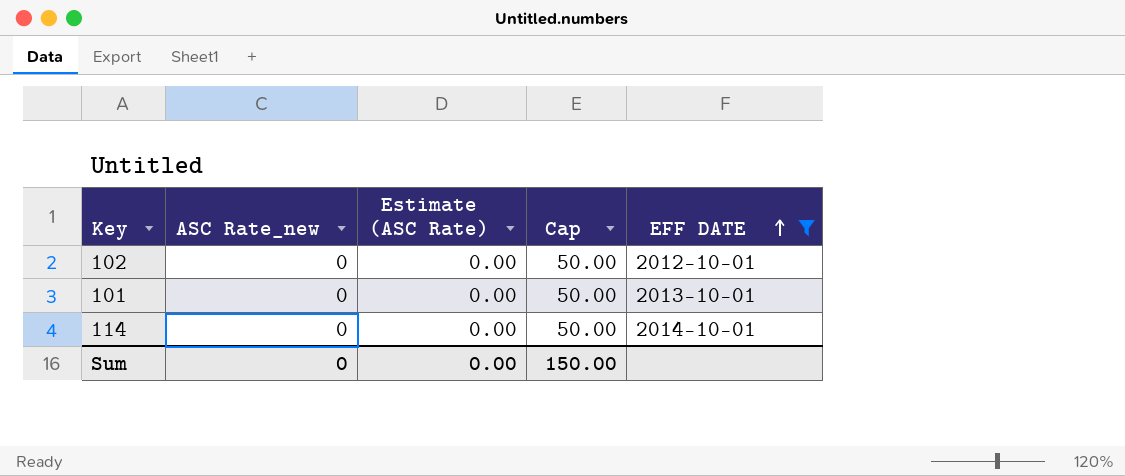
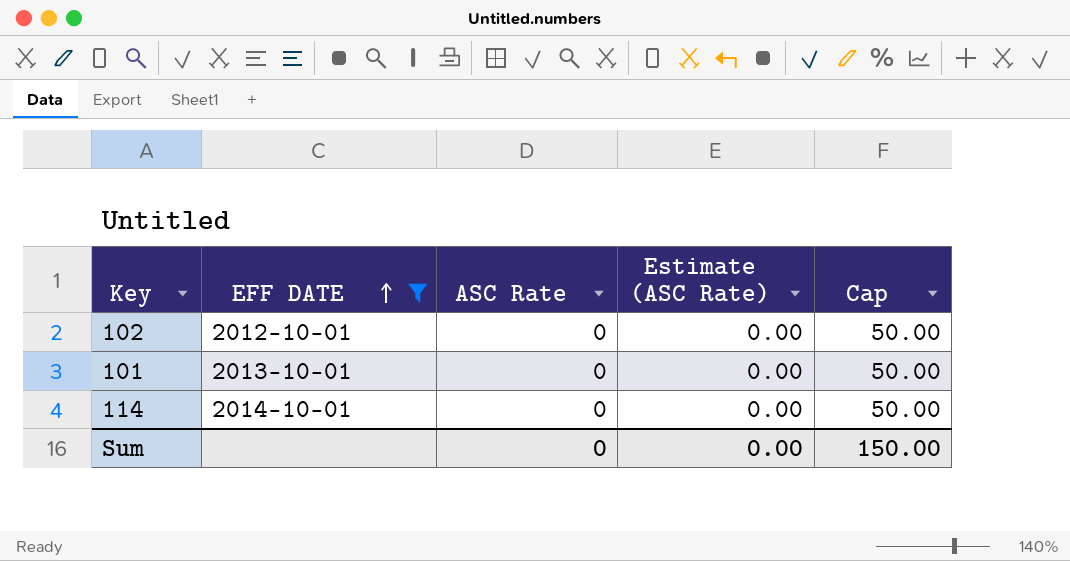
column EFF DATE | position: 5 -> 2
column name: ASC Rate_new -> ASC Rate

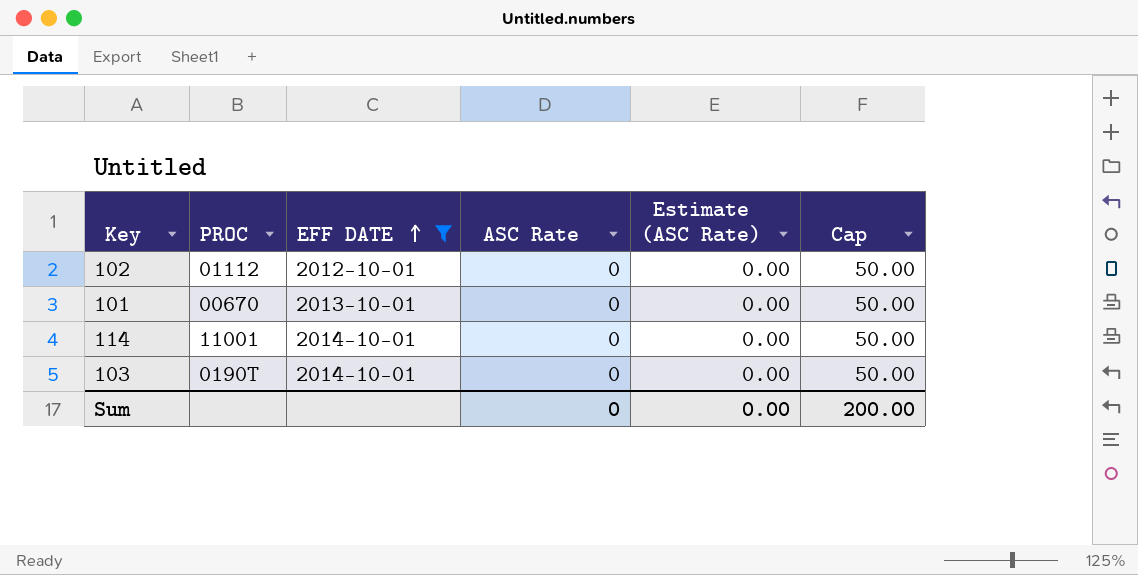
column PROC | position: none -> 2
row 103: none -> 0190T | 2014-10-01 | 0 | 0.00 | 50.00
Sum | Cap: 150.00 -> 200.00

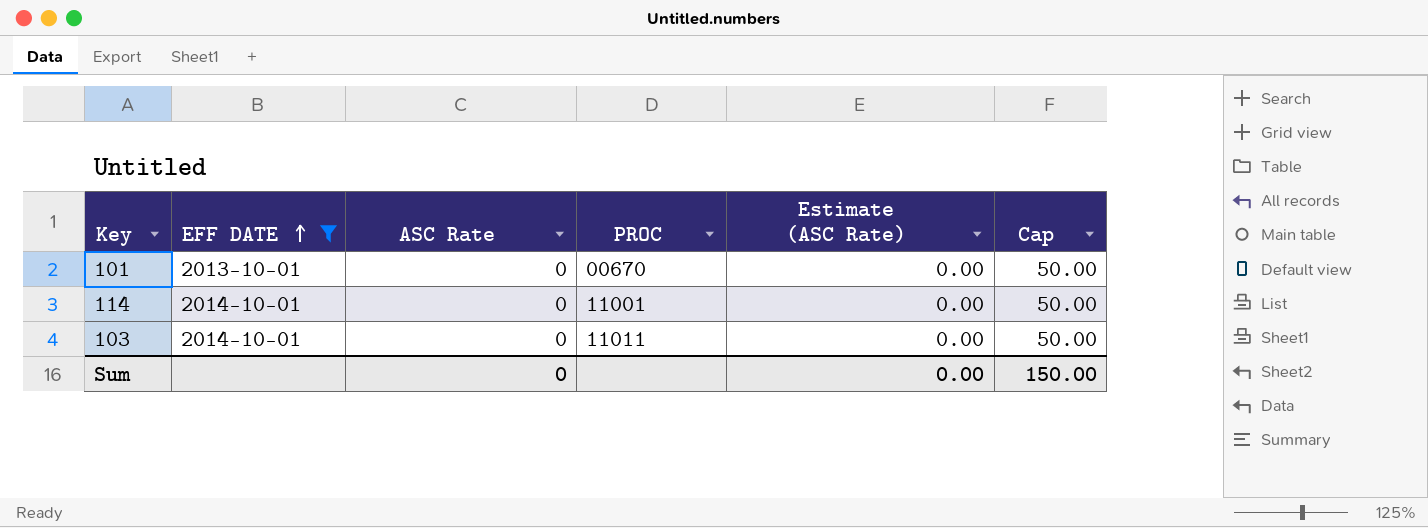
column PROC | position: 2 -> 4
row 102: 01112 | 2012-10-01 | 0 | 0.00 | 50.00 -> none
103 | PROC: 0190T -> 11011
Sum | Cap: 200.00 -> 150.00

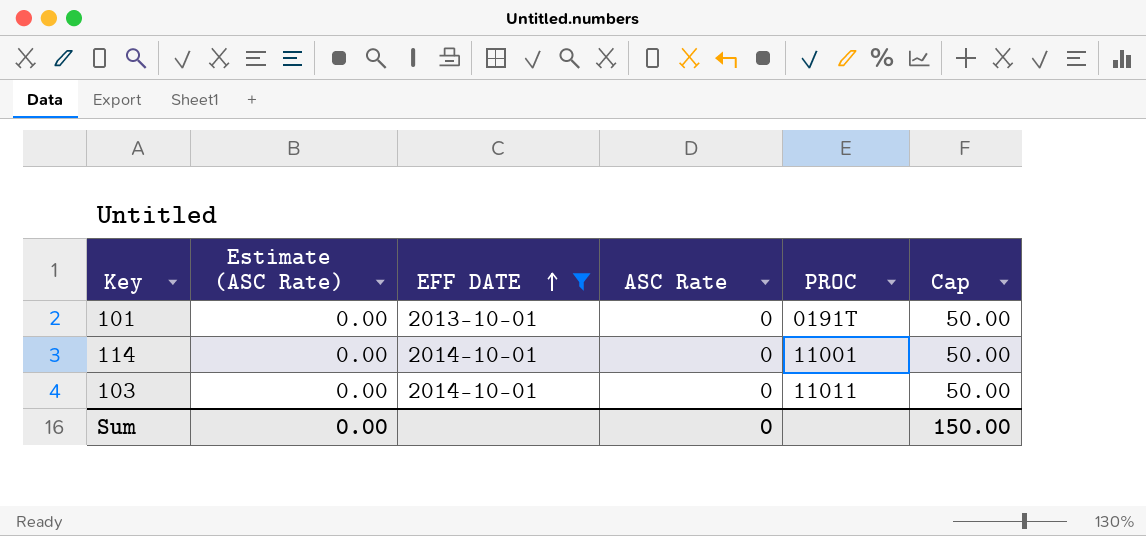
column Estimate (ASC Rate) | position: 5 -> 2
101 | PROC: 00670 -> 0191T

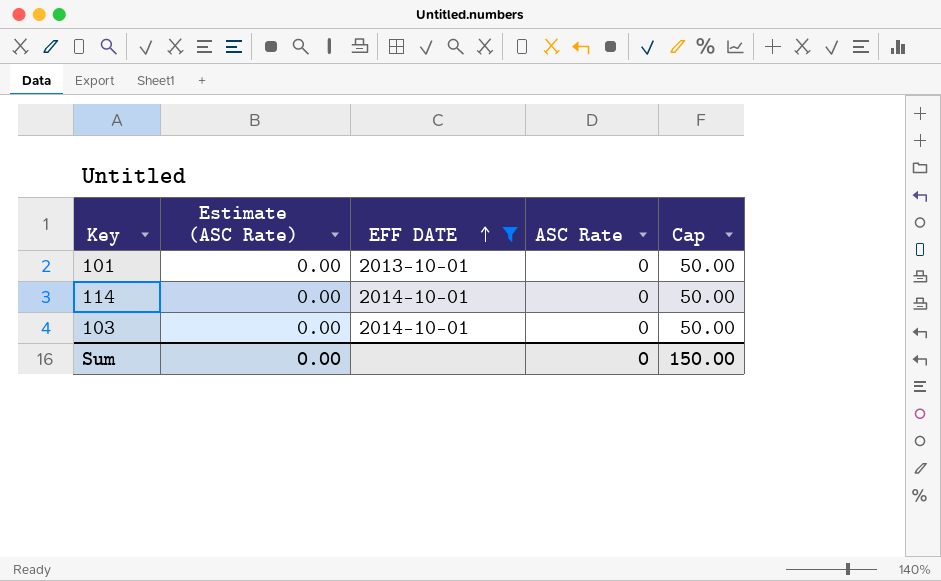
column PROC | position: 5 -> none

